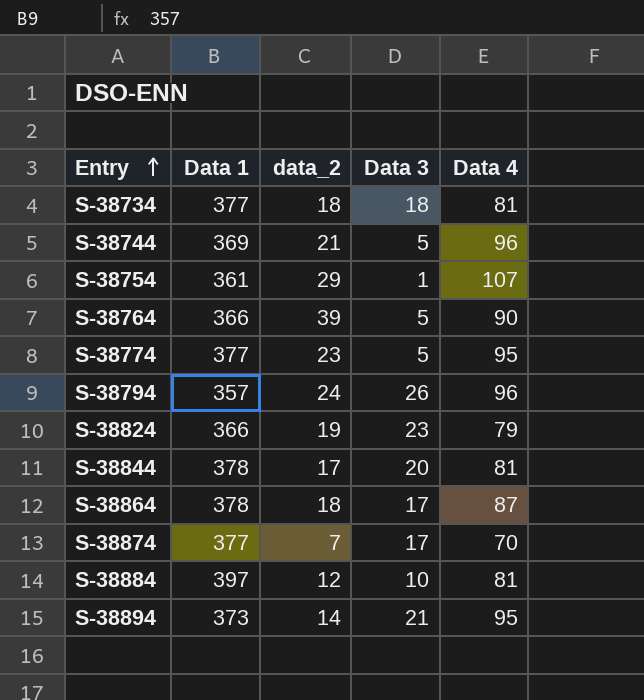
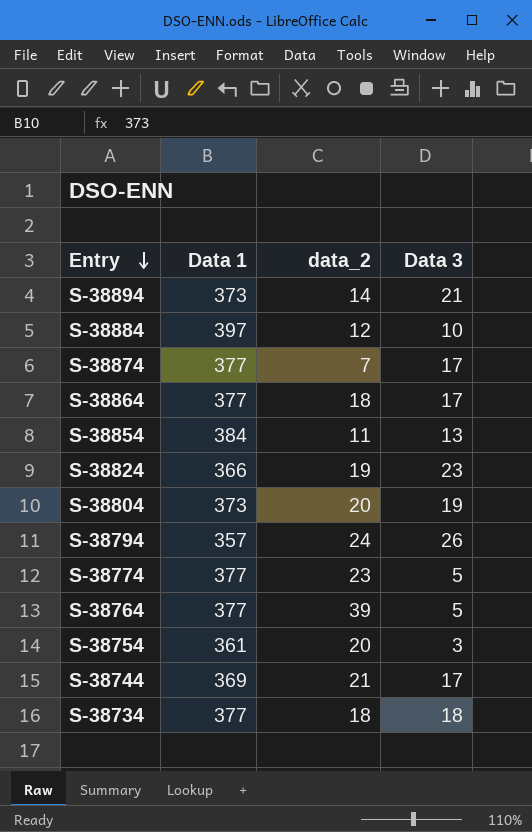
row order: Entry ascending -> Entry descending
column Data 4 | position: 5 -> none
row S-38844: 378 | 17 | 20 | 81 -> none
S-38864 | Data 1: 378 -> 377
row S-38854: none -> 384 | 11 | 13
row S-38804: none -> 373 | 20 | 19
S-38764 | Data 1: 366 -> 377
S-38754 | data_2: 29 -> 20
S-38754 | Data 3: 1 -> 3
S-38744 | Data 3: 5 -> 17

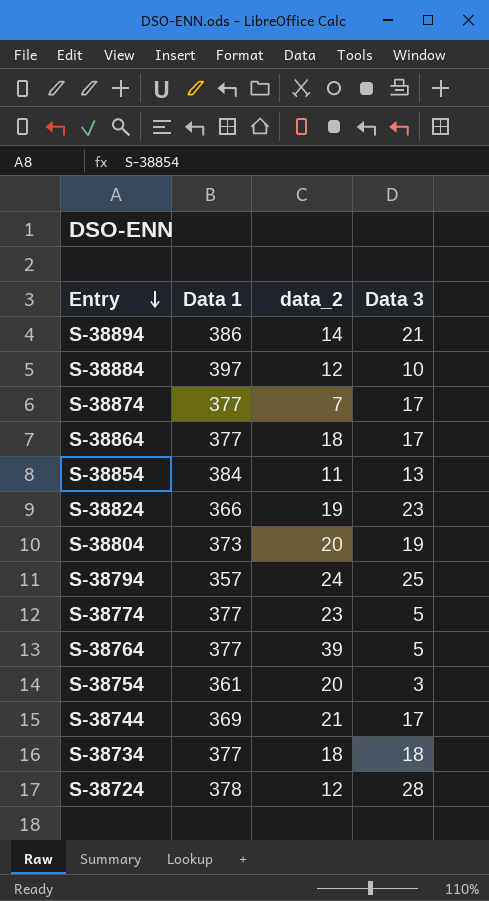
S-38894 | Data 1: 373 -> 386
S-38794 | Data 3: 26 -> 25
row S-38724: none -> 378 | 12 | 28

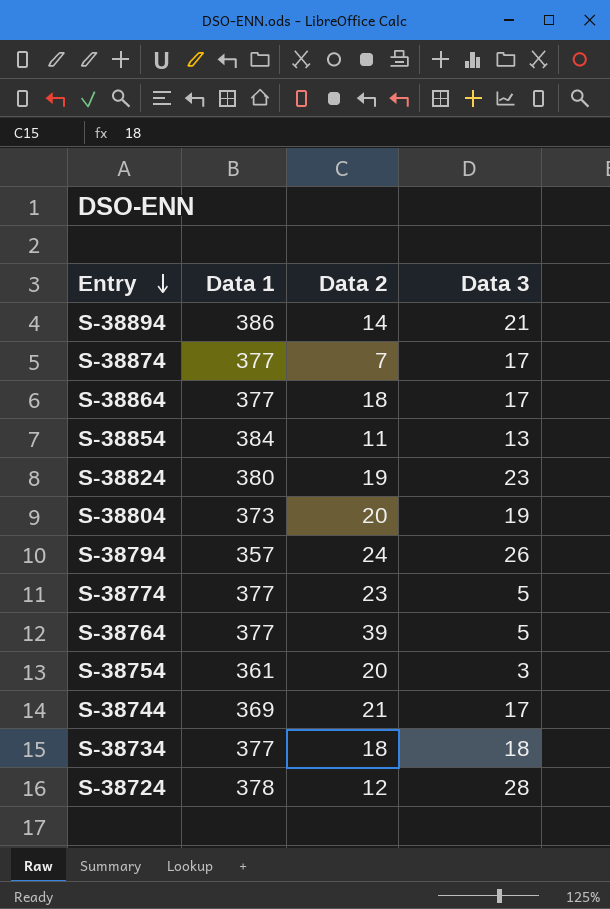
column name: data_2 -> Data 2
row S-38884: 397 | 12 | 10 -> none
S-38824 | Data 1: 366 -> 380
S-38794 | Data 3: 25 -> 26

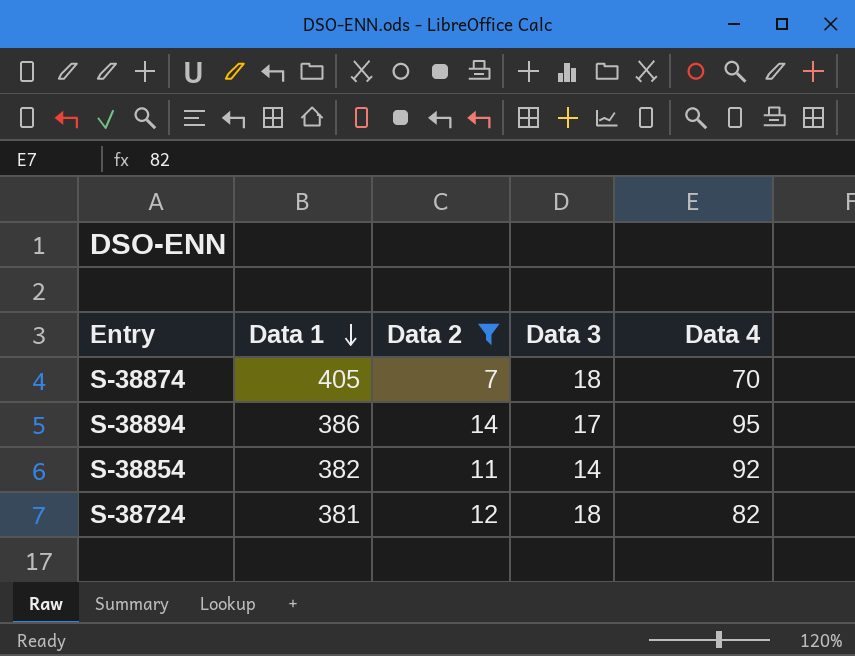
filter: none -> Data 2 <= 14
row order: Entry descending -> Data 1 descending
column Data 4 | position: none -> 5
S-38874 | Data 1: 377 -> 405
S-38874 | Data 3: 17 -> 18
S-38894 | Data 3: 21 -> 17
S-38854 | Data 1: 384 -> 382
S-38854 | Data 3: 13 -> 14
S-38724 | Data 1: 378 -> 381
S-38724 | Data 3: 28 -> 18

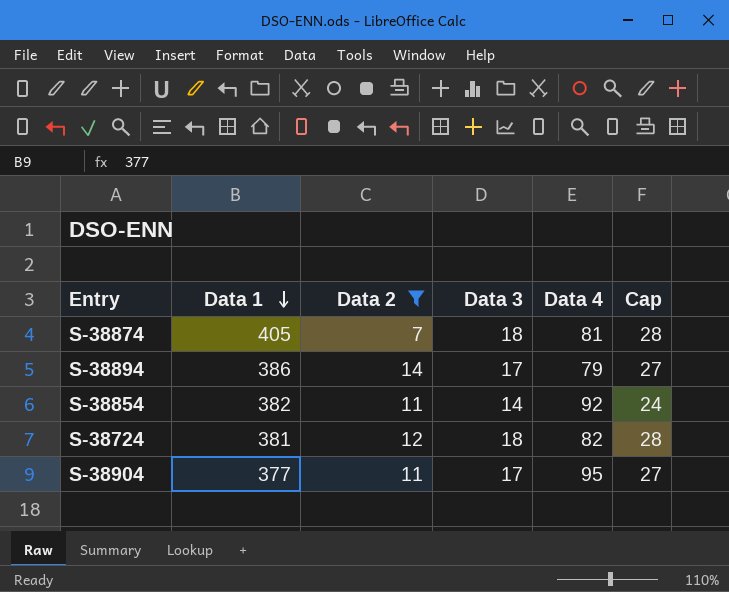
column Cap | formula: none -> [Data 3] + 10
S-38874 | Data 4: 70 -> 81
S-38894 | Data 4: 95 -> 79
row S-38904: none -> 377 | 11 | 17 | 95 | 27

